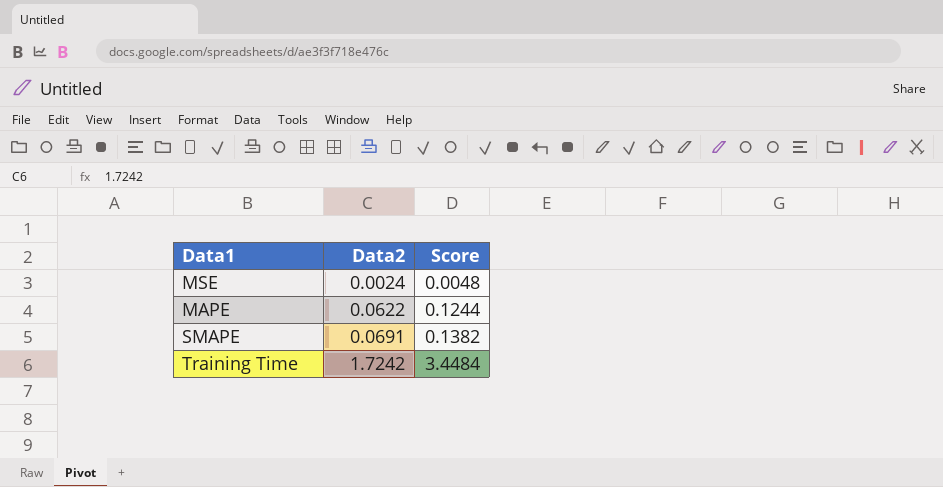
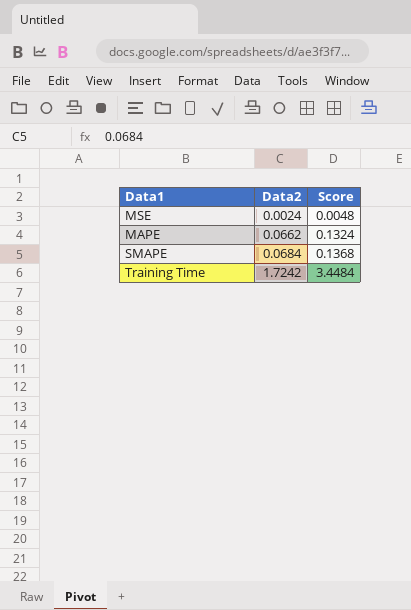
MAPE | Data2: 0.0622 -> 0.0662
MAPE | Score: 0.1244 -> 0.1324
SMAPE | Data2: 0.0691 -> 0.0684
SMAPE | Score: 0.1382 -> 0.1368

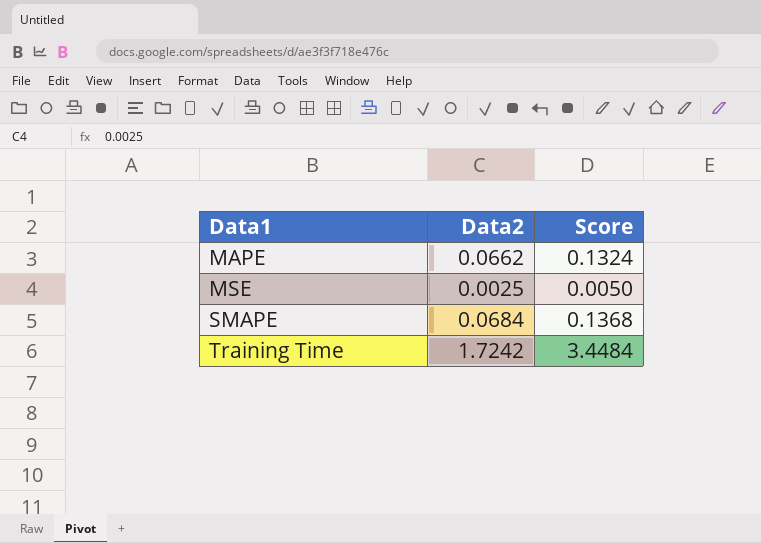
row order: Data2 ascending -> Data1 ascending
MSE | Data2: 0.0024 -> 0.0025
MSE | Score: 0.0048 -> 0.0050

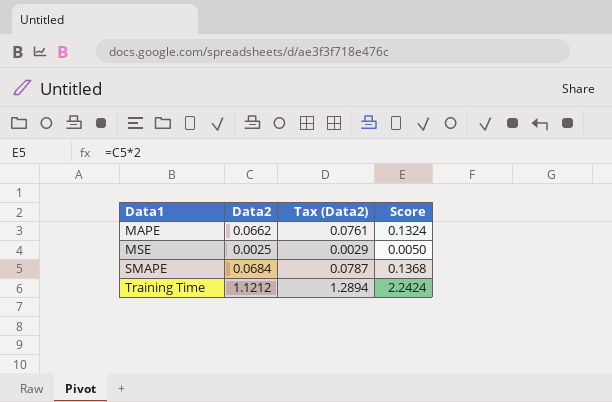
column Tax (Data2) | formula: none -> [Data2] * 1.15
Training Time | Data2: 1.7242 -> 1.1212
Training Time | Score: 3.4484 -> 2.2424

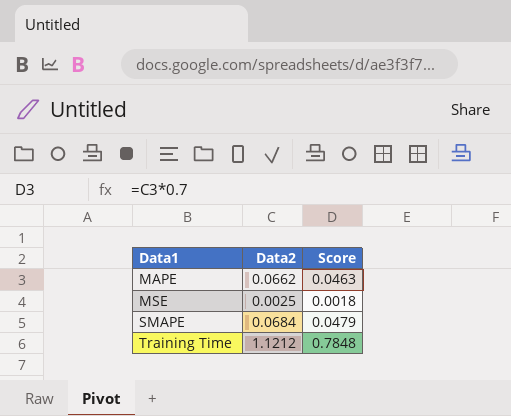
column Tax (Data2) | formula: [Data2] * 1.15 -> none
column Score | formula: [Data2] * 2 -> [Data2] * 0.7

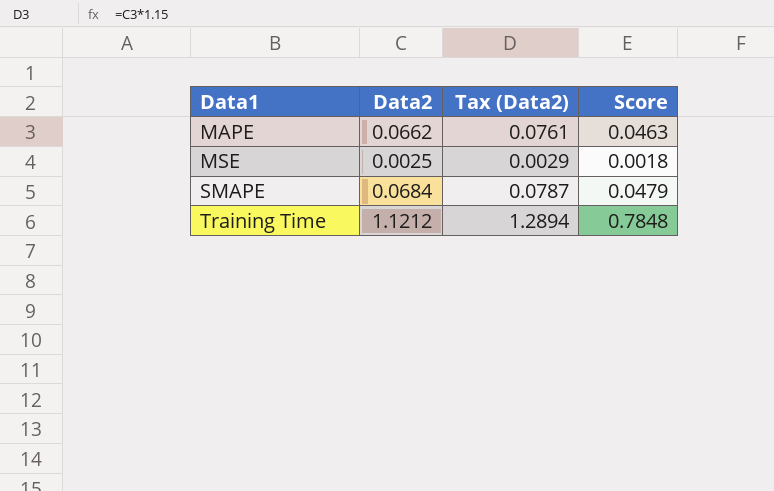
column Tax (Data2) | formula: none -> [Data2] * 1.15

